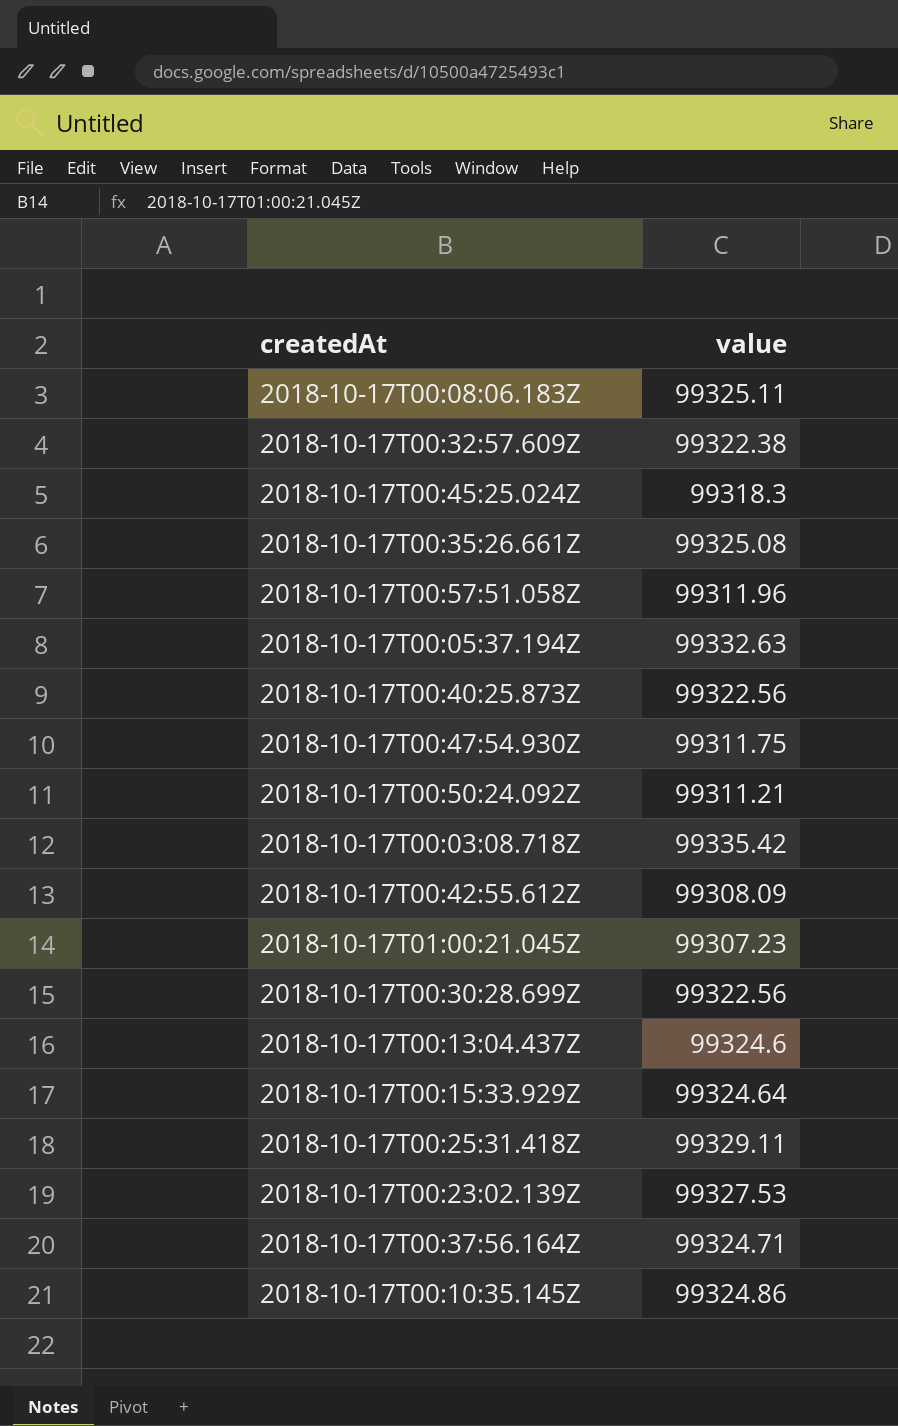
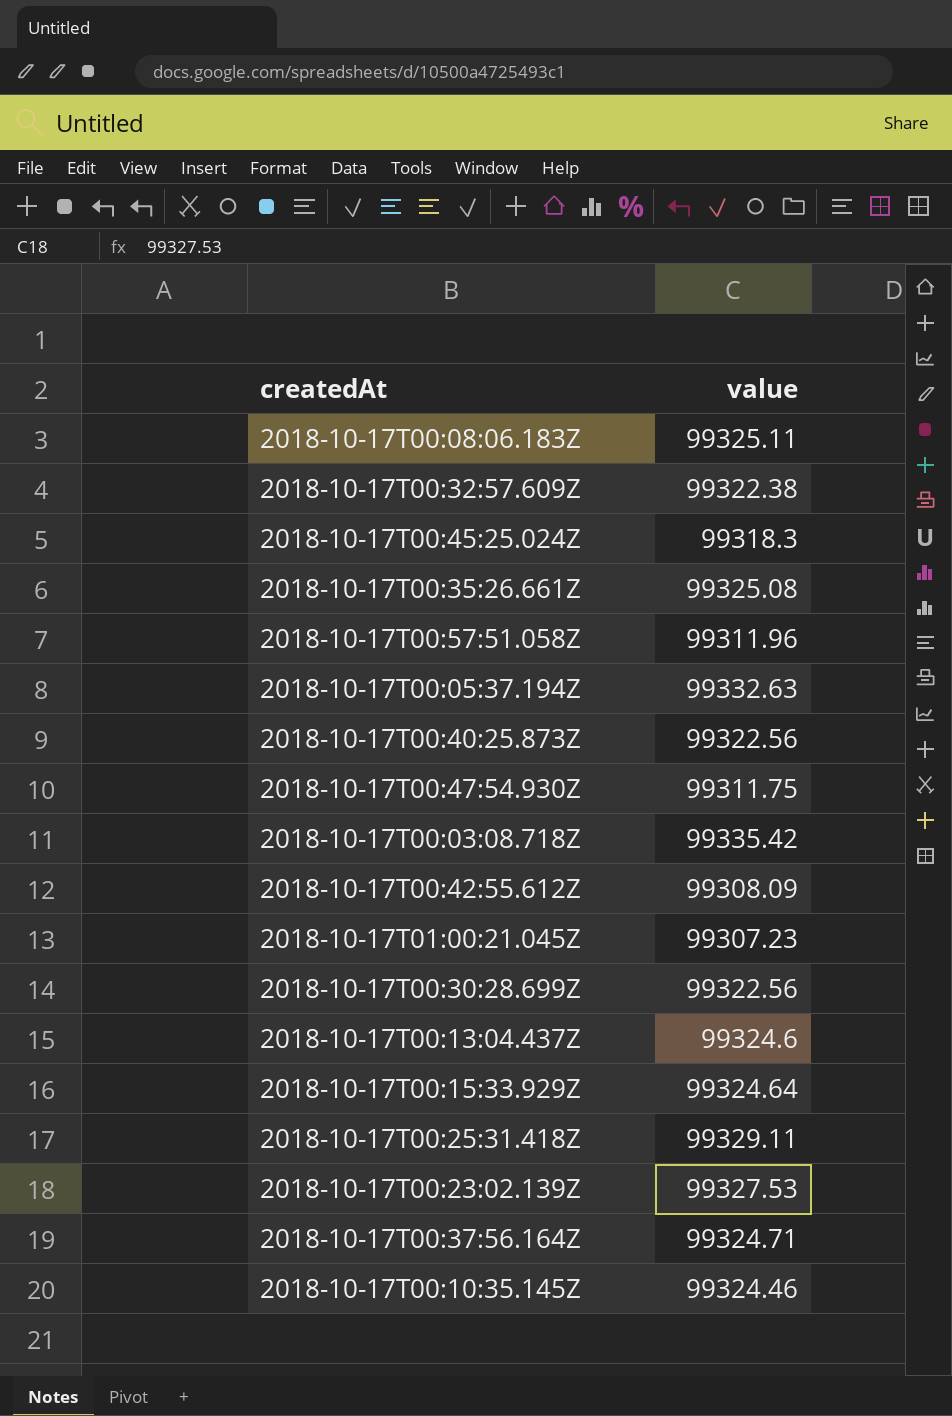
row 2018-10-17T00:50:24.092Z: 99311.21 -> none
2018-10-17T00:10:35.145Z | value: 99324.86 -> 99324.46

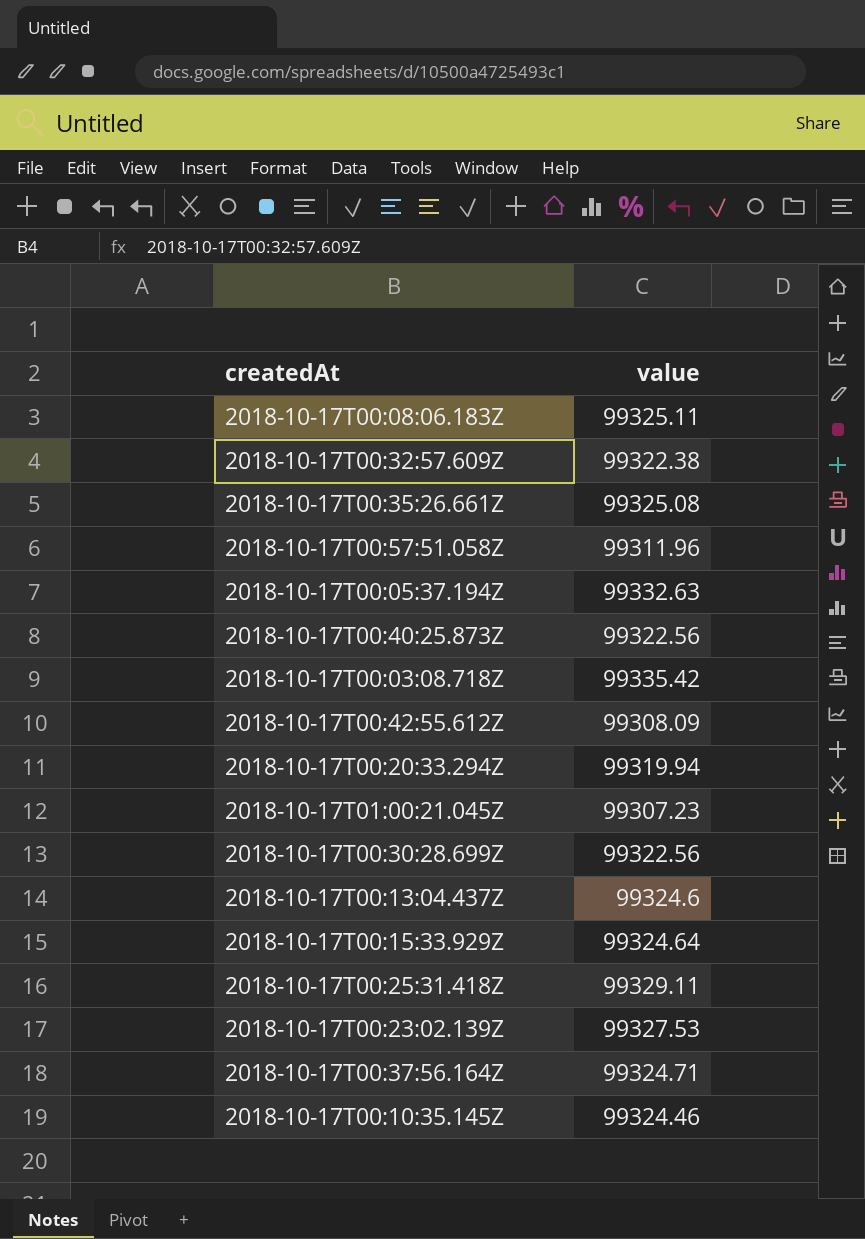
row 2018-10-17T00:45:25.024Z: 99318.3 -> none
row 2018-10-17T00:47:54.930Z: 99311.75 -> none
row 2018-10-17T00:20:33.294Z: none -> 99319.94

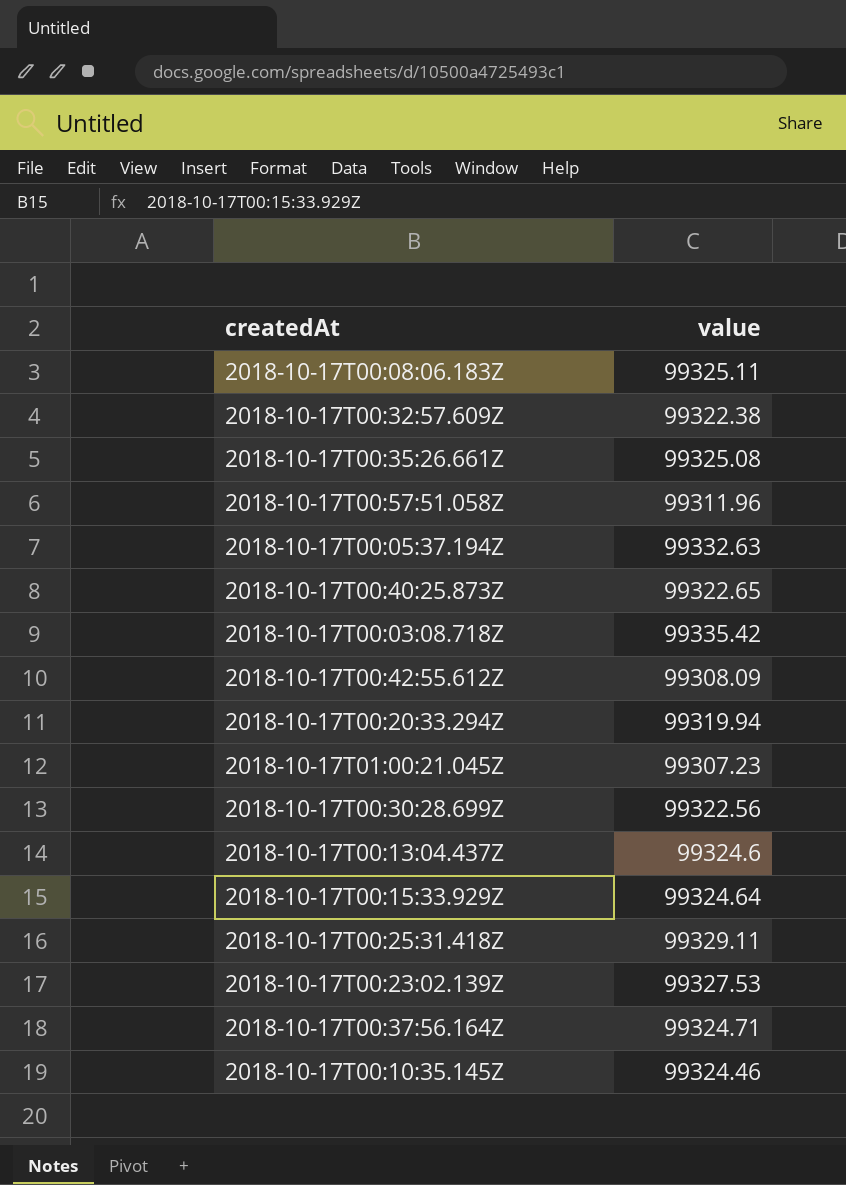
2018-10-17T00:40:25.873Z | value: 99322.56 -> 99322.65

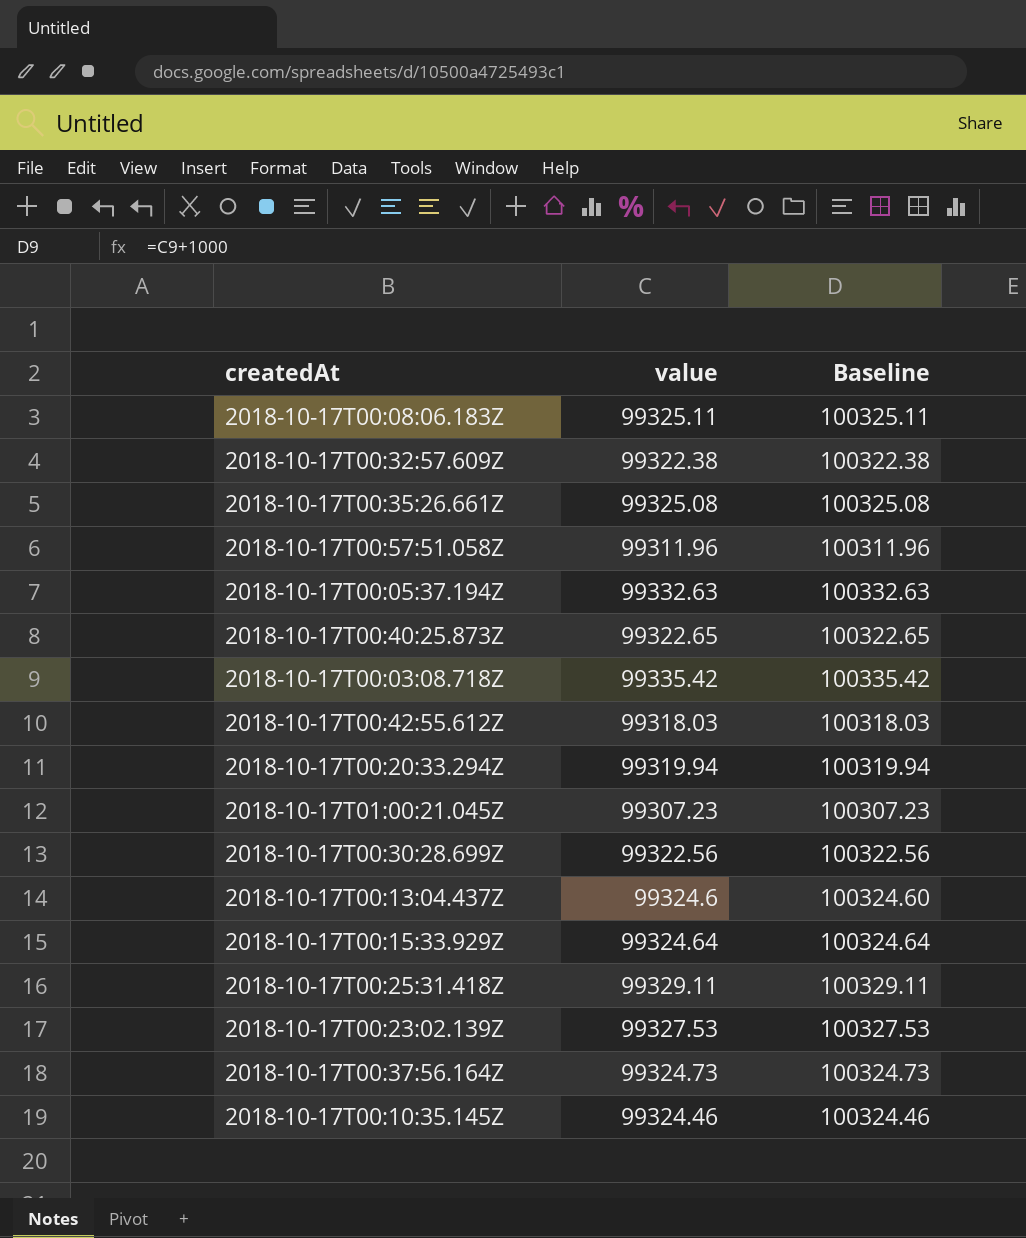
column Baseline | formula: none -> [value] + 1000
2018-10-17T00:42:55.612Z | value: 99308.09 -> 99318.03
2018-10-17T00:37:56.164Z | value: 99324.71 -> 99324.73

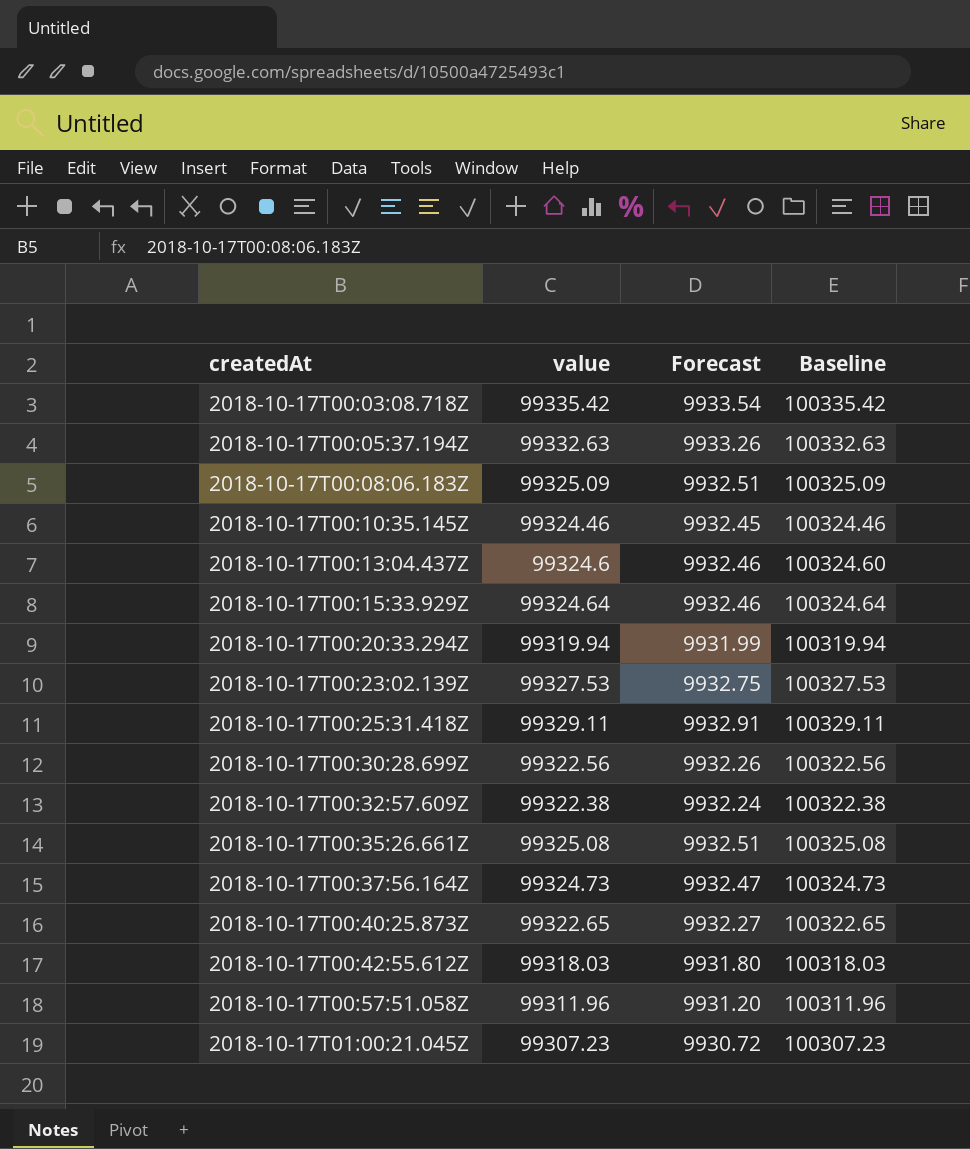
row order: none -> createdAt ascending
column Forecast | formula: none -> [value] * 0.1
2018-10-17T00:08:06.183Z | value: 99325.11 -> 99325.09
2018-10-17T00:08:06.183Z | Baseline: 100325.11 -> 100325.09

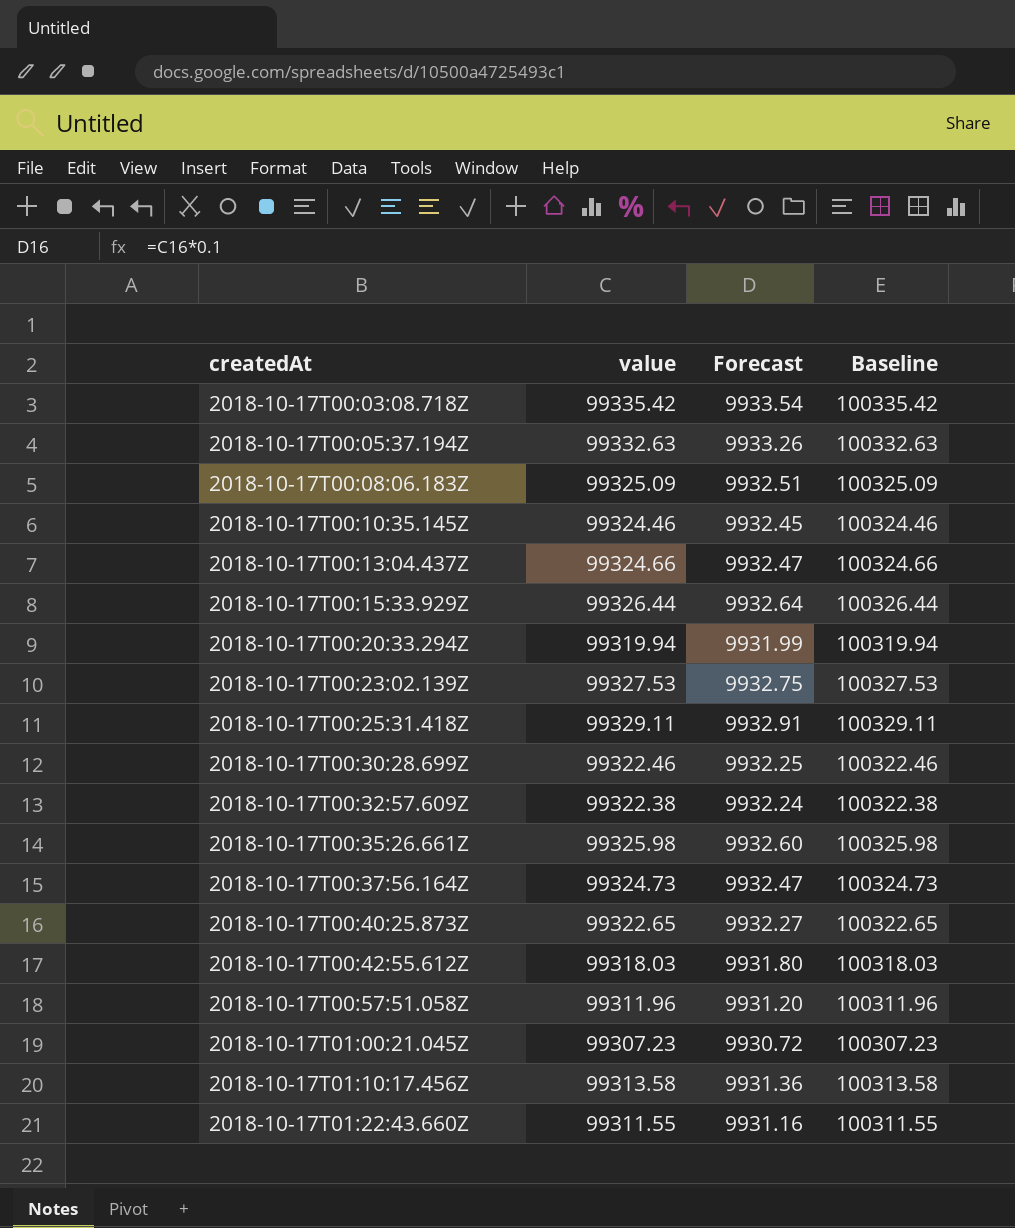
2018-10-17T00:13:04.437Z | value: 99324.6 -> 99324.66
2018-10-17T00:13:04.437Z | Forecast: 9932.46 -> 9932.47
2018-10-17T00:13:04.437Z | Baseline: 100324.60 -> 100324.66
2018-10-17T00:15:33.929Z | value: 99324.64 -> 99326.44
2018-10-17T00:15:33.929Z | Forecast: 9932.46 -> 9932.64
2018-10-17T00:15:33.929Z | Baseline: 100324.64 -> 100326.44
2018-10-17T00:30:28.699Z | value: 99322.56 -> 99322.46
2018-10-17T00:30:28.699Z | Forecast: 9932.26 -> 9932.25
2018-10-17T00:30:28.699Z | Baseline: 100322.56 -> 100322.46
2018-10-17T00:35:26.661Z | value: 99325.08 -> 99325.98
2018-10-17T00:35:26.661Z | Forecast: 9932.51 -> 9932.60
2018-10-17T00:35:26.661Z | Baseline: 100325.08 -> 100325.98
row 2018-10-17T01:10:17.456Z: none -> 99313.58 | 9931.36 | 100313.58
row 2018-10-17T01:22:43.660Z: none -> 99311.55 | 9931.16 | 100311.55

